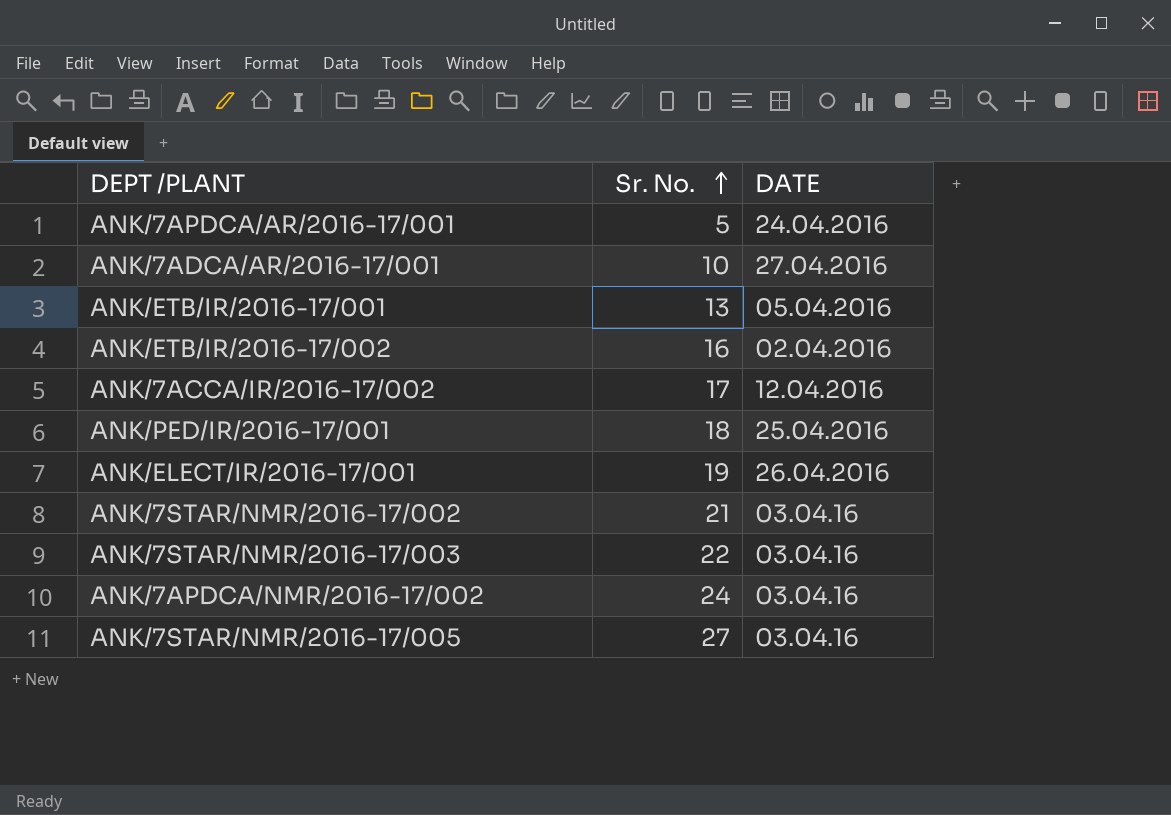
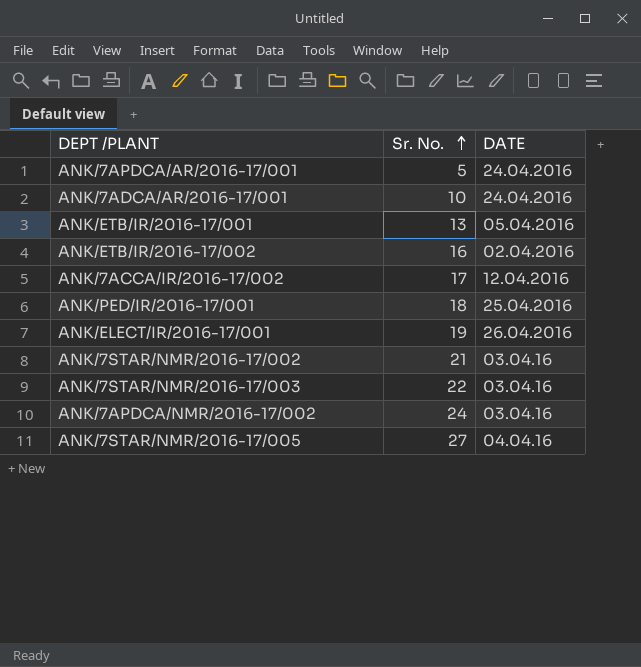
ANK/7ADCA/AR/2016-17/001 | DATE: 27.04.2016 -> 24.04.2016
ANK/7STAR/NMR/2016-17/005 | DATE: 03.04.16 -> 04.04.16

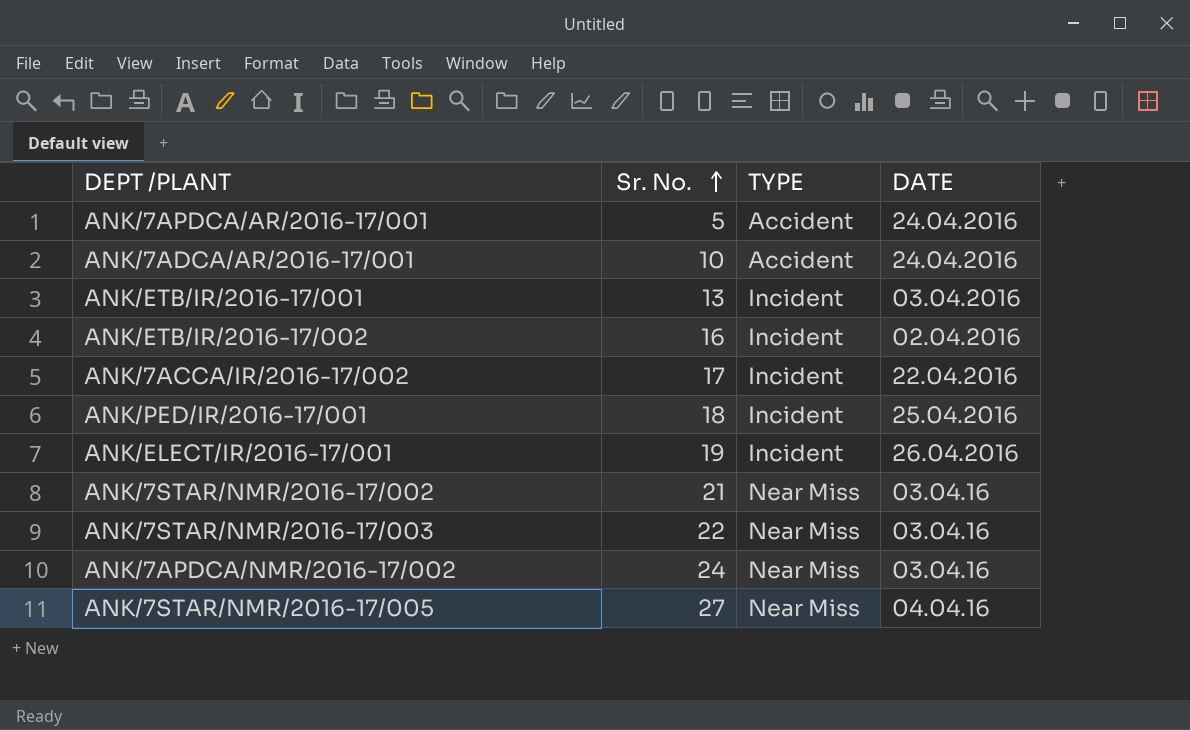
column TYPE | position: none -> 3
ANK/ETB/IR/2016-17/001 | DATE: 05.04.2016 -> 03.04.2016
ANK/7ACCA/IR/2016-17/002 | DATE: 12.04.2016 -> 22.04.2016

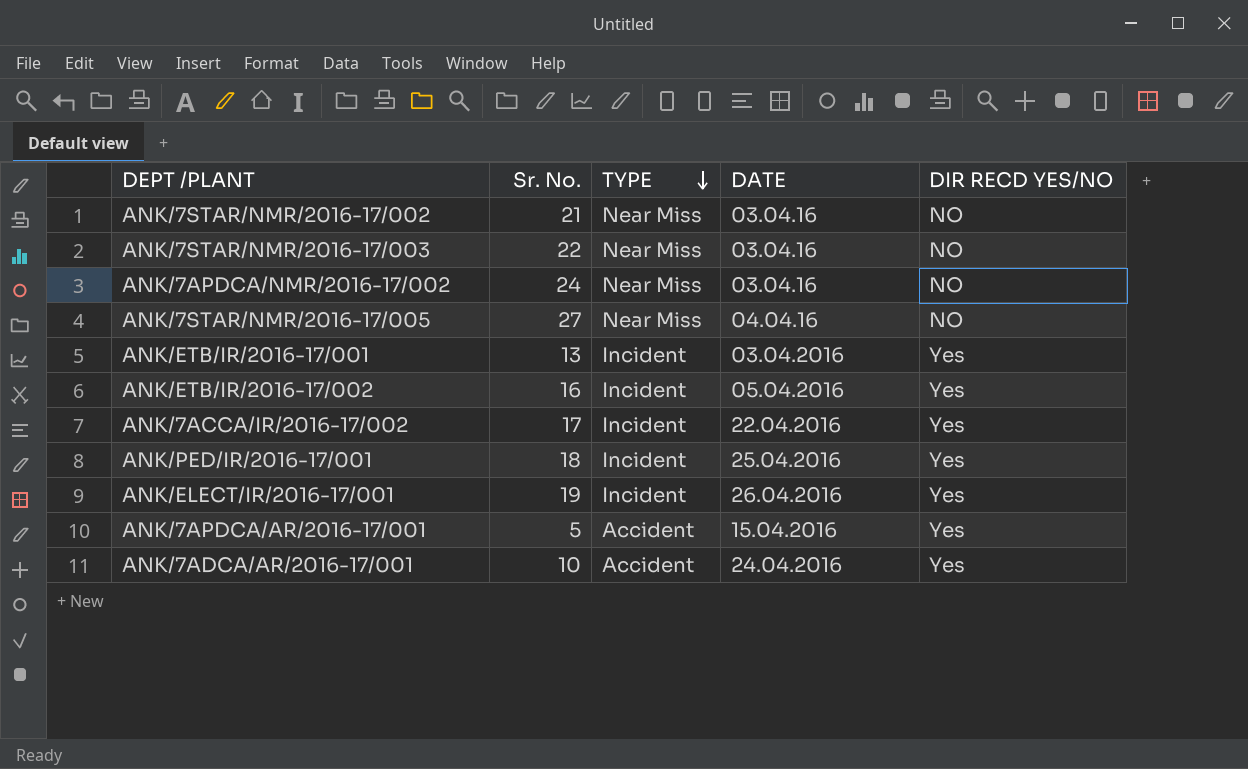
row order: Sr. No. ascending -> TYPE descending
column DIR RECD YES/NO | position: none -> 5
ANK/ETB/IR/2016-17/002 | DATE: 02.04.2016 -> 05.04.2016
ANK/7APDCA/AR/2016-17/001 | DATE: 24.04.2016 -> 15.04.2016

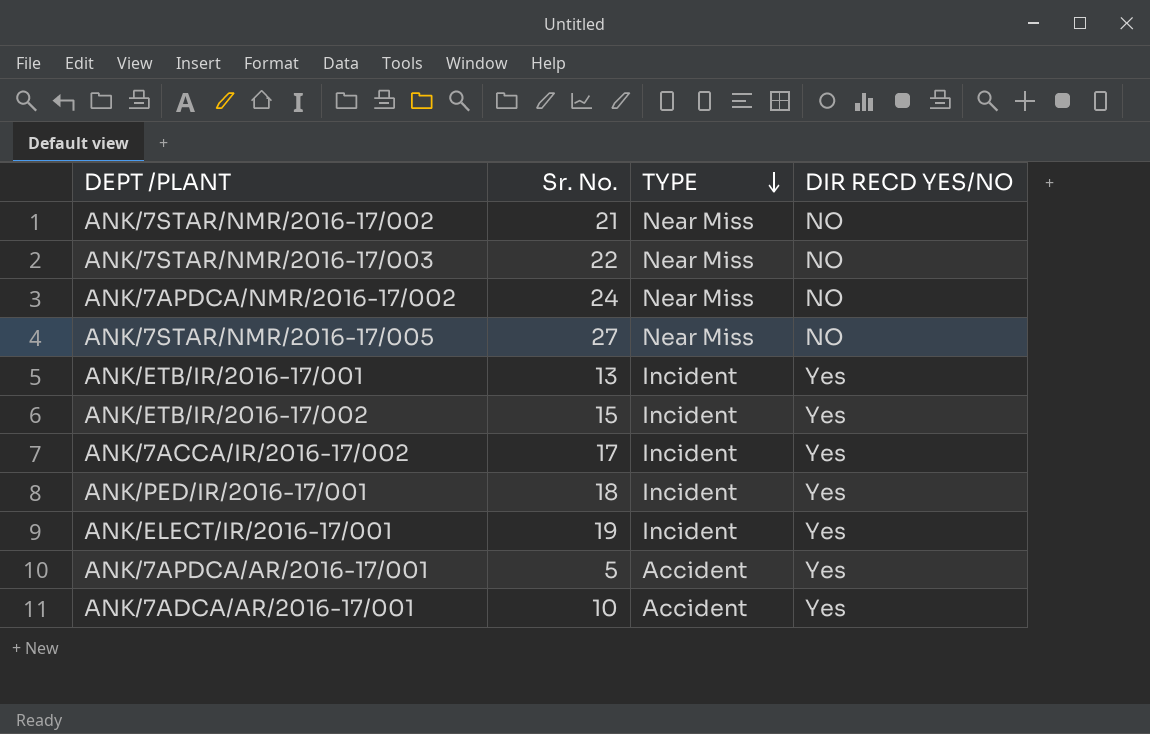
column DATE | position: 4 -> none
ANK/ETB/IR/2016-17/002 | Sr. No.: 16 -> 15

